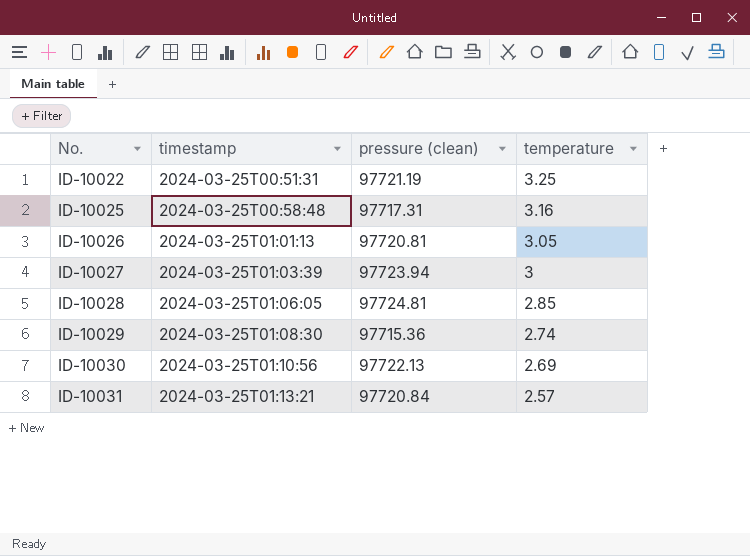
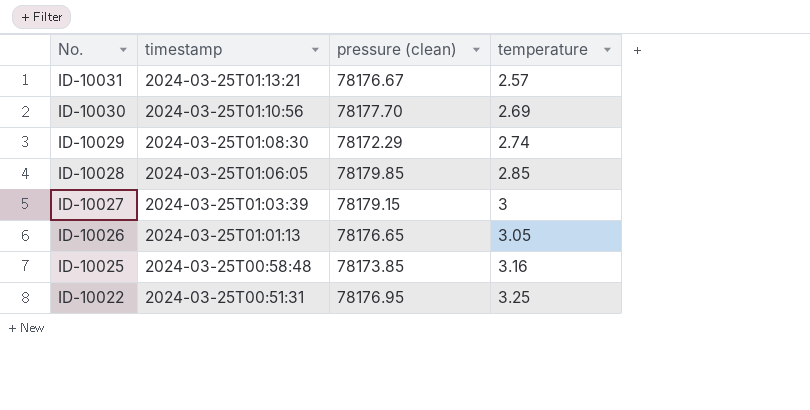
row order: No. ascending -> No. descending
ID-10031 | pressure (clean): 97720.84 -> 78176.67
ID-10030 | pressure (clean): 97722.13 -> 78177.70
ID-10029 | pressure (clean): 97715.36 -> 78172.29
ID-10028 | pressure (clean): 97724.81 -> 78179.85
ID-10027 | pressure (clean): 97723.94 -> 78179.15
ID-10026 | pressure (clean): 97720.81 -> 78176.65
ID-10025 | pressure (clean): 97717.31 -> 78173.85
ID-10022 | pressure (clean): 97721.19 -> 78176.95

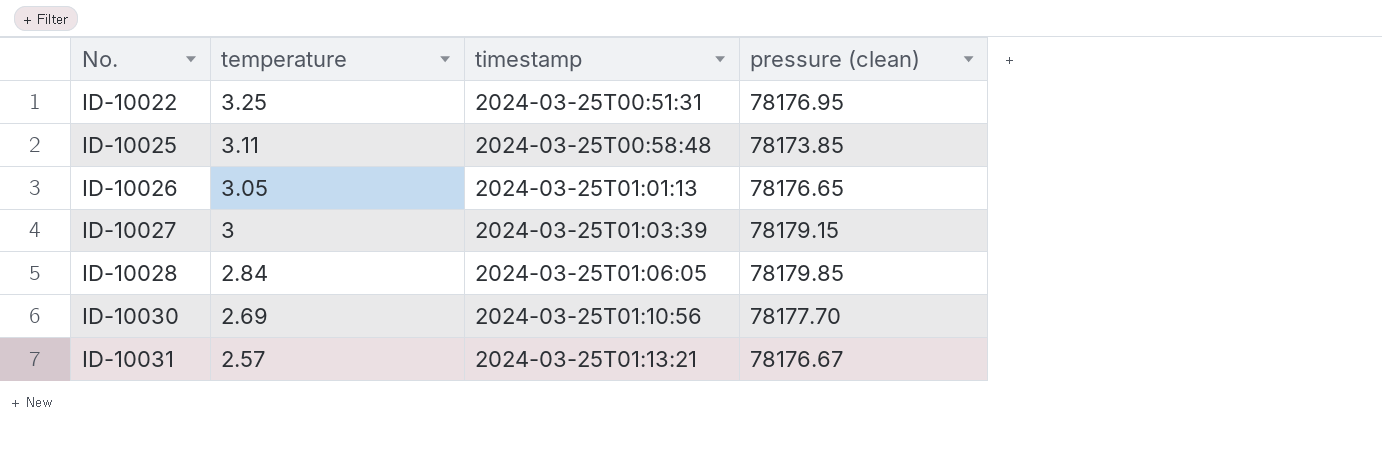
row order: No. descending -> No. ascending
column temperature | position: 4 -> 2
row ID-10029: 2024-03-25T01:08:30 | 78172.29 | 2.74 -> none
ID-10025 | temperature: 3.16 -> 3.11
ID-10028 | temperature: 2.85 -> 2.84

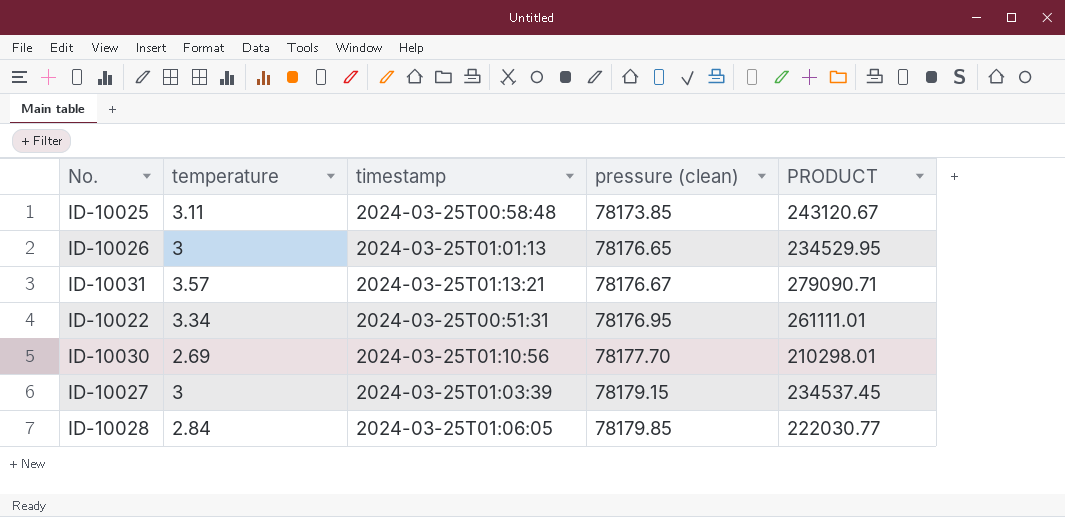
row order: No. ascending -> pressure (clean) ascending
column PRODUCT | formula: none -> [temperature] * [pressure (clean)]
ID-10026 | temperature: 3.05 -> 3
ID-10031 | temperature: 2.57 -> 3.57
ID-10022 | temperature: 3.25 -> 3.34

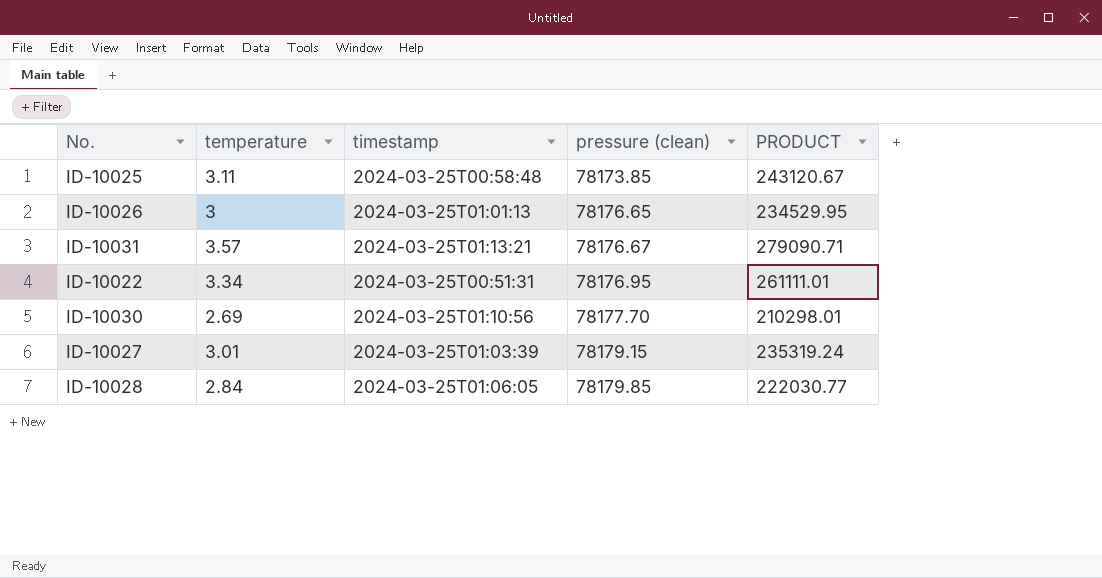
ID-10027 | temperature: 3 -> 3.01
ID-10027 | PRODUCT: 234537.45 -> 235319.24

